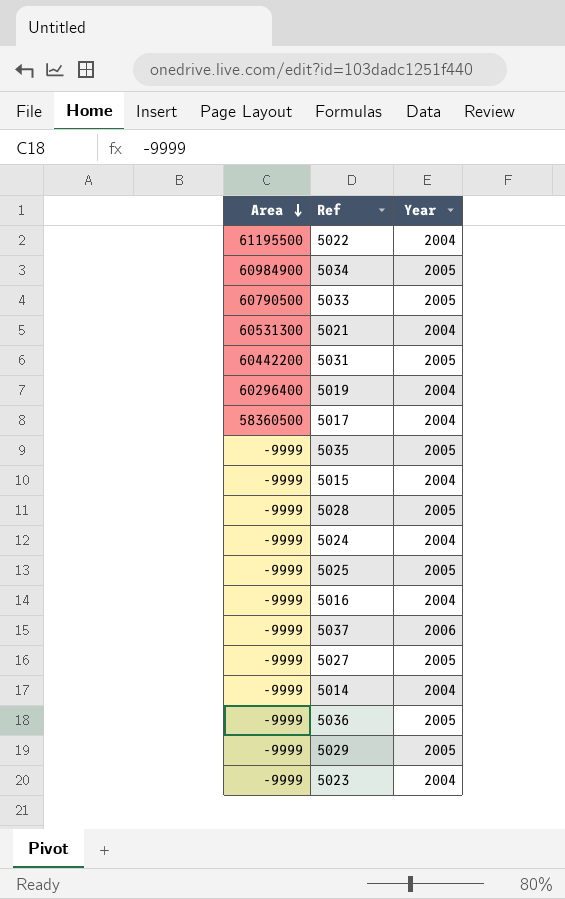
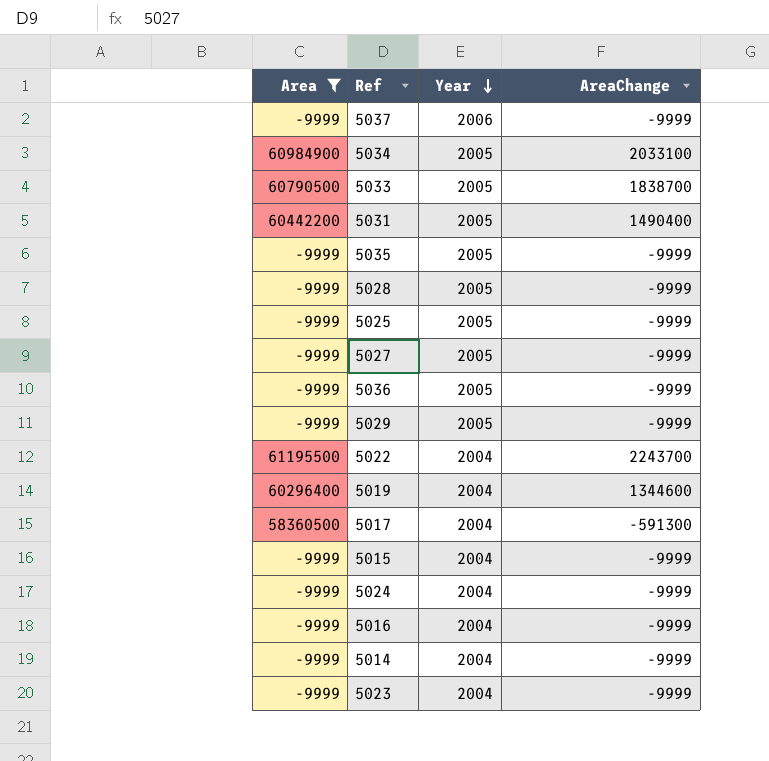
filter: none -> Area != 60531300
row order: Area descending -> Year descending
column AreaChange | position: none -> 4

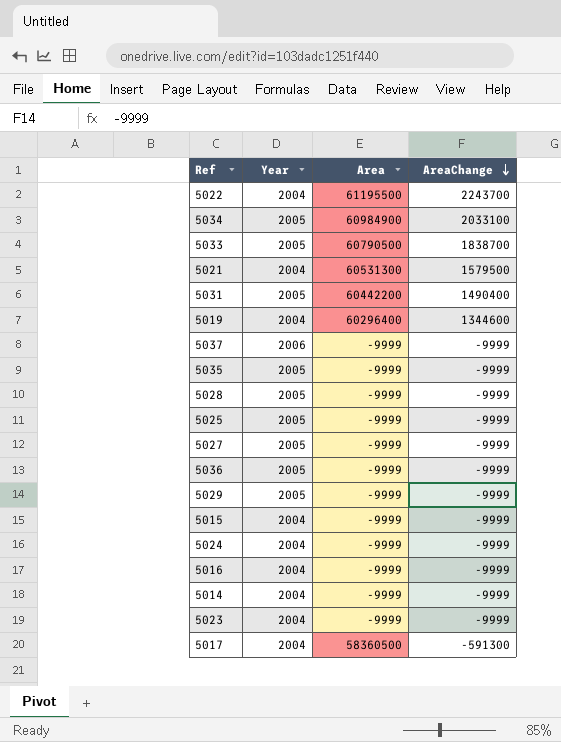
filter: Area != 60531300 -> none
row order: Year descending -> AreaChange descending
column Area | position: 1 -> 3

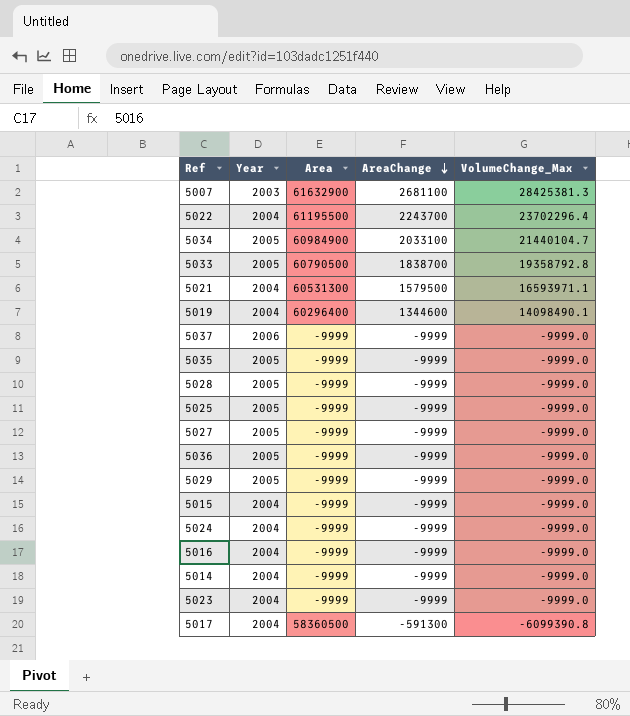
column VolumeChange_Max | position: none -> 5
row 5031: 2005 | 60442200 | 1490400 -> none
row 5007: none -> 2003 | 61632900 | 2681100 | 28425381.3

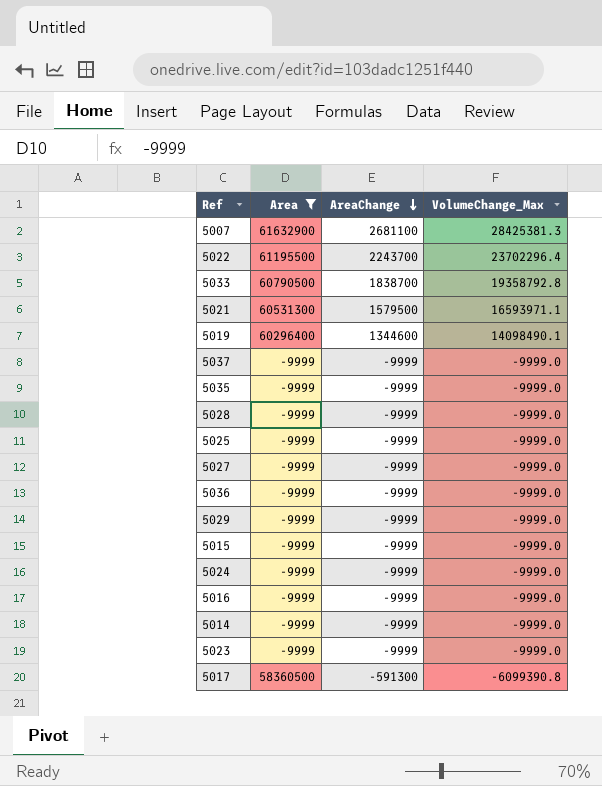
filter: none -> Area != 60984900
column Year | position: 2 -> none

